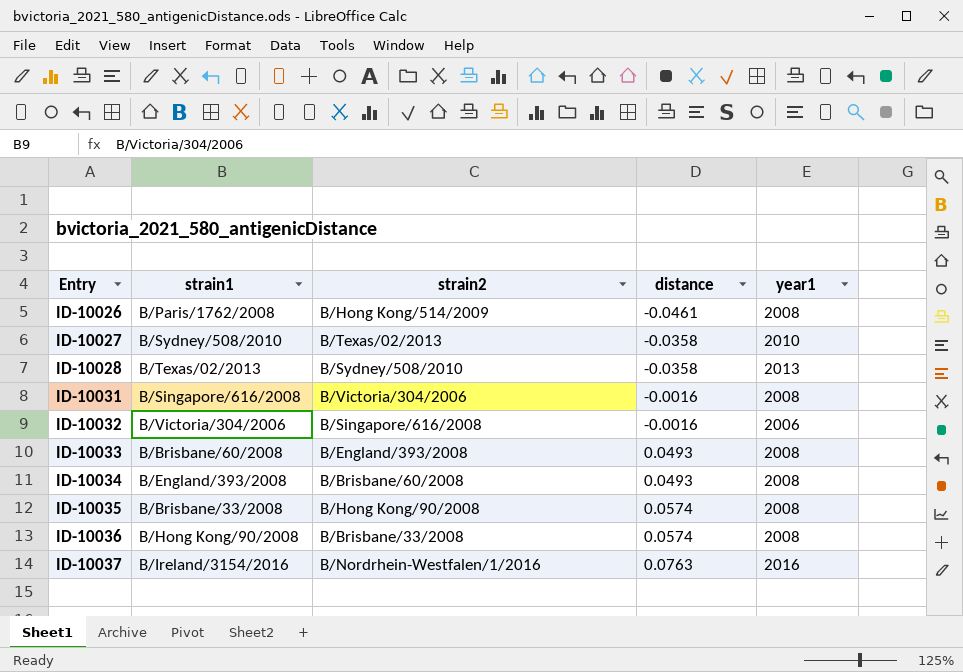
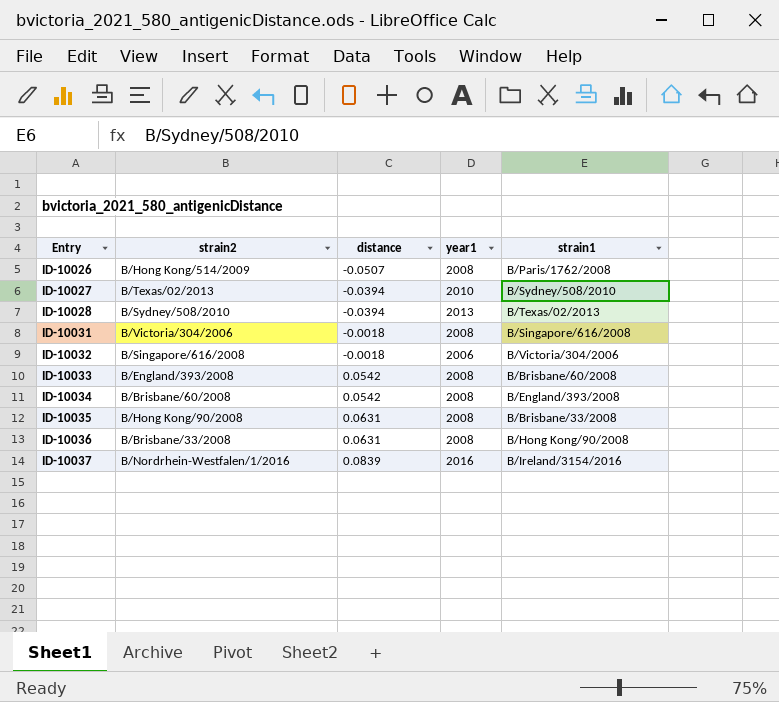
column strain1 | position: 2 -> 5
ID-10026 | distance: -0.0461 -> -0.0507
ID-10027 | distance: -0.0358 -> -0.0394
ID-10028 | distance: -0.0358 -> -0.0394
ID-10031 | distance: -0.0016 -> -0.0018
ID-10032 | distance: -0.0016 -> -0.0018
ID-10033 | distance: 0.0493 -> 0.0542
ID-10034 | distance: 0.0493 -> 0.0542
ID-10035 | distance: 0.0574 -> 0.0631
ID-10036 | distance: 0.0574 -> 0.0631
ID-10037 | distance: 0.0763 -> 0.0839

